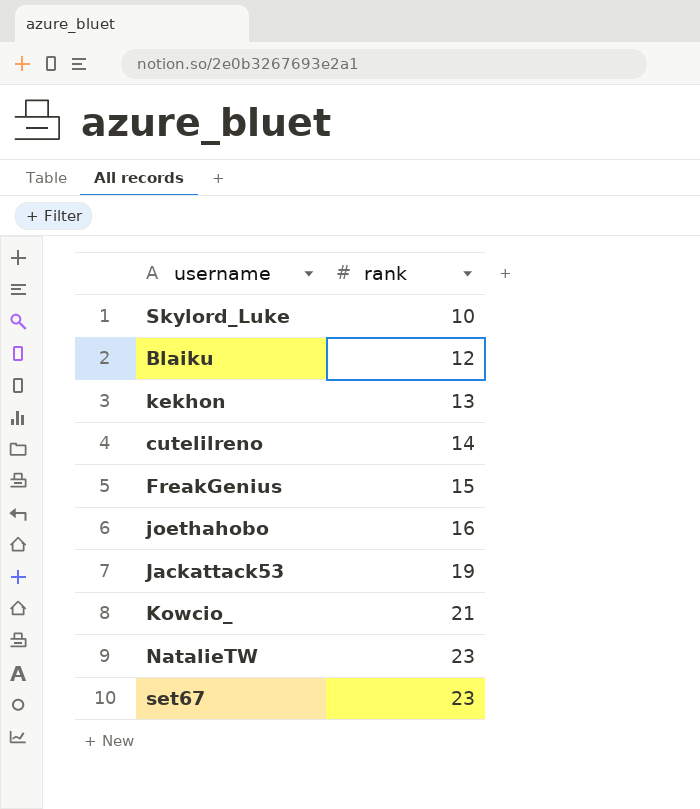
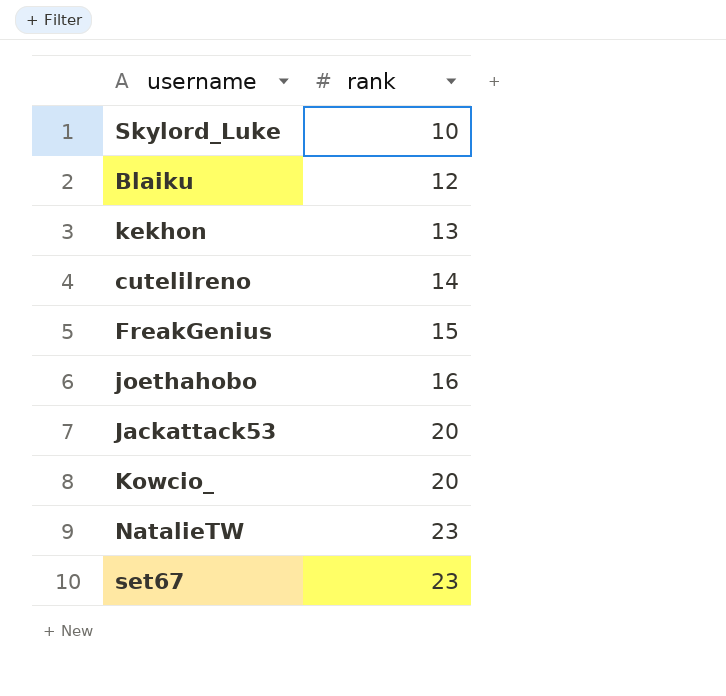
Jackattack53 | rank: 19 -> 20
Kowcio_ | rank: 21 -> 20

